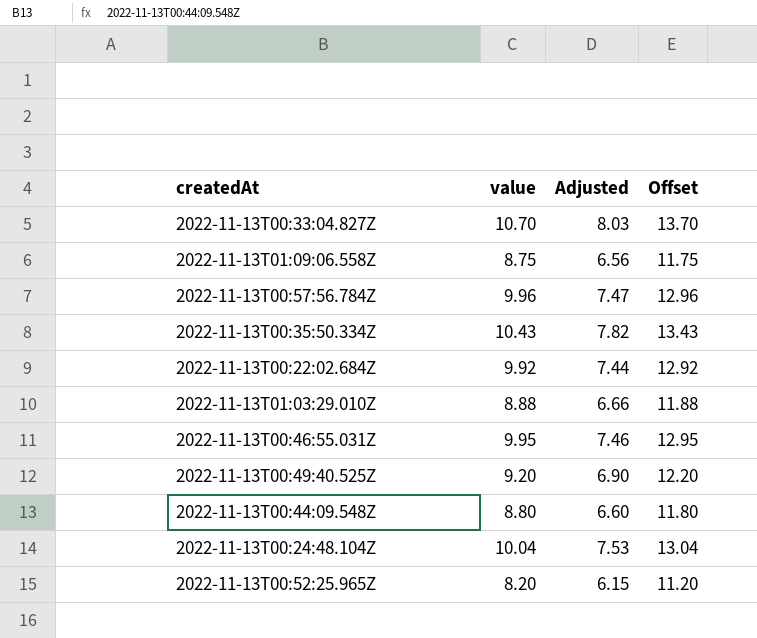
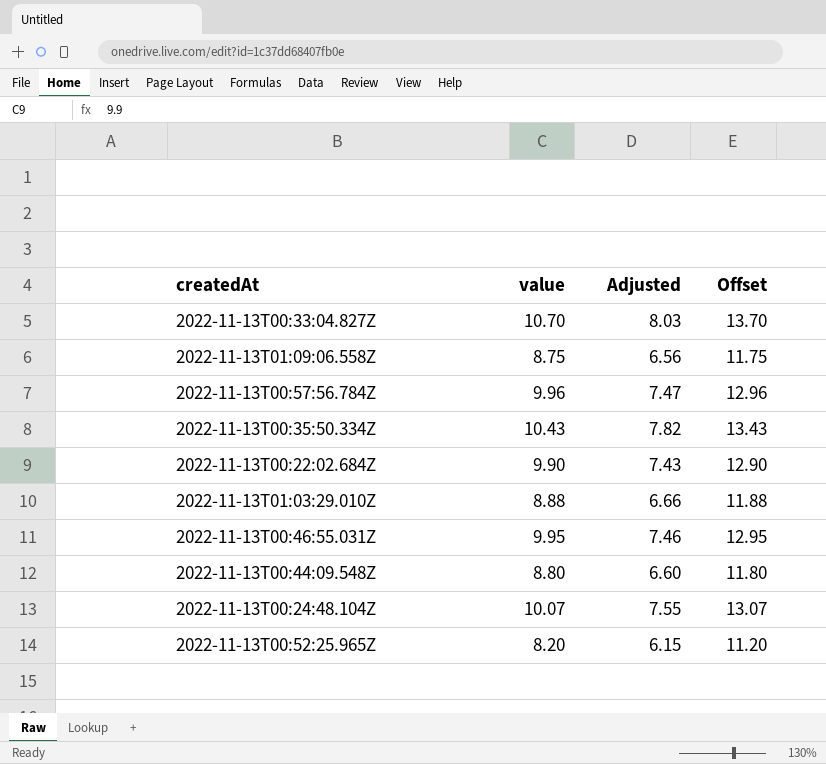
row 2022-11-13T00:49:40.525Z: 9.20 | 6.90 | 12.20 -> none
2022-11-13T00:22:02.684Z | value: 9.92 -> 9.90
2022-11-13T00:22:02.684Z | Adjusted: 7.44 -> 7.43
2022-11-13T00:22:02.684Z | Offset: 12.92 -> 12.90
2022-11-13T00:24:48.104Z | value: 10.04 -> 10.07
2022-11-13T00:24:48.104Z | Adjusted: 7.53 -> 7.55
2022-11-13T00:24:48.104Z | Offset: 13.04 -> 13.07

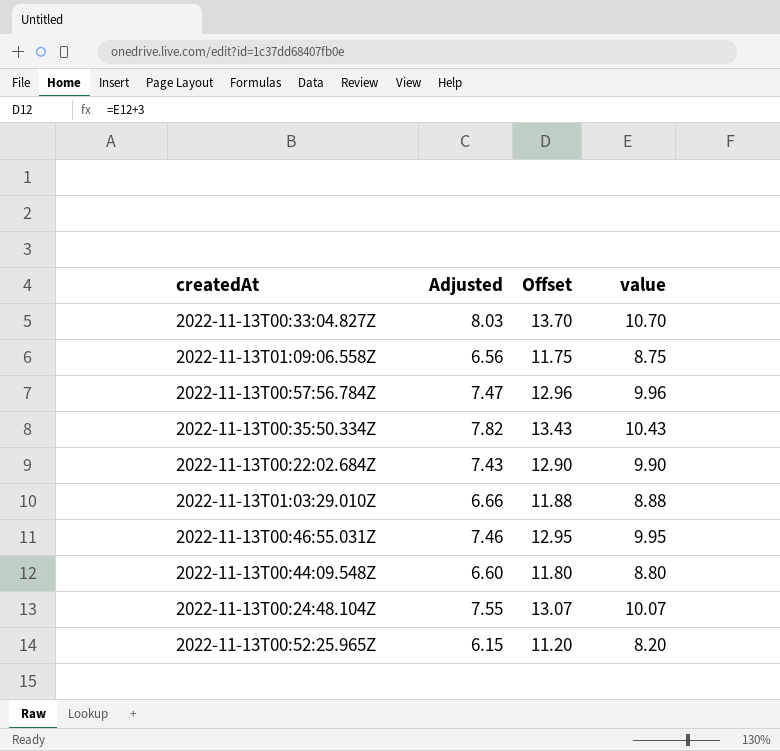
column value | position: 2 -> 4

